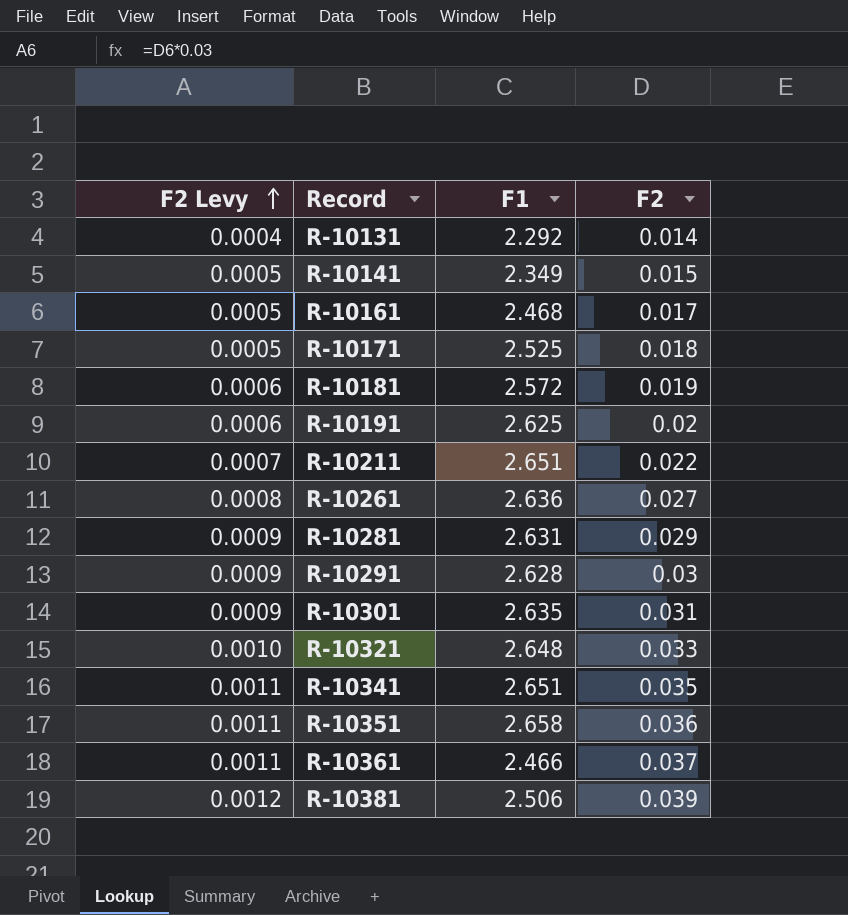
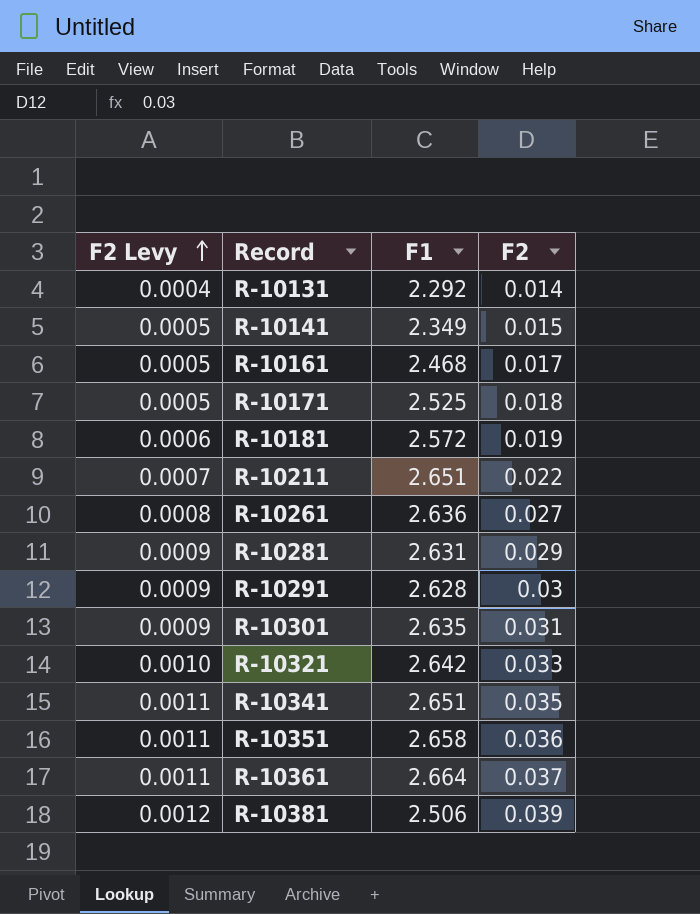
row R-10191: 0.0006 | 2.625 | 0.02 -> none
R-10321 | F1: 2.648 -> 2.642
R-10361 | F1: 2.466 -> 2.664

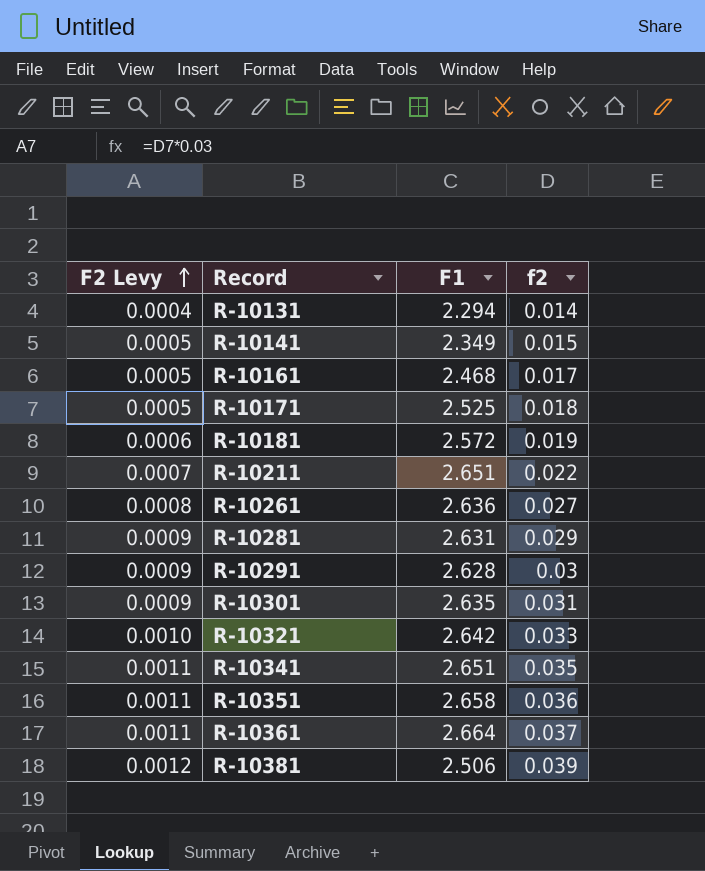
column name: F2 -> f2
R-10131 | F1: 2.292 -> 2.294

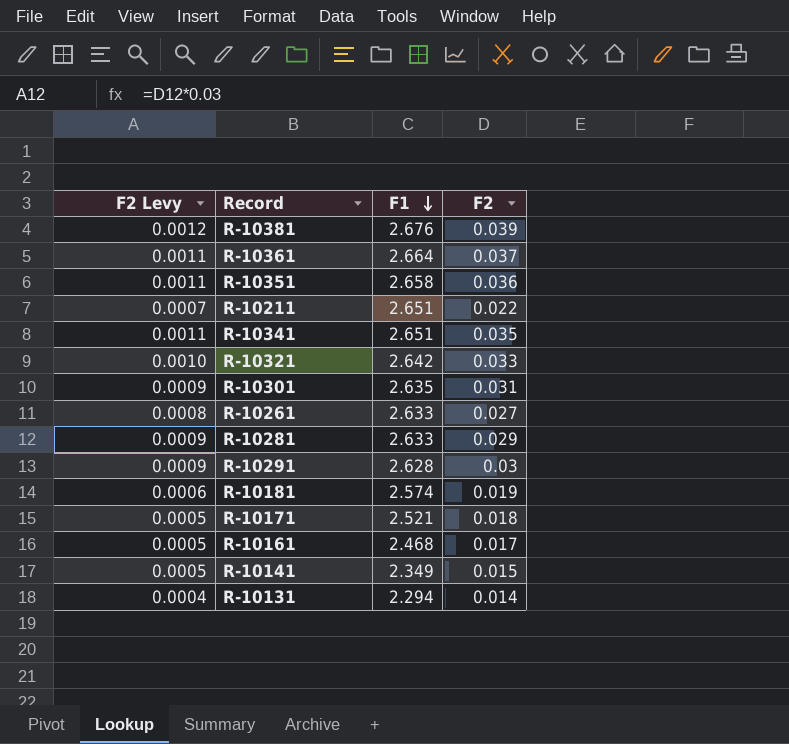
row order: F2 Levy ascending -> F1 descending
column name: f2 -> F2
R-10381 | F1: 2.506 -> 2.676
R-10261 | F1: 2.636 -> 2.633
R-10281 | F1: 2.631 -> 2.633
R-10181 | F1: 2.572 -> 2.574
R-10171 | F1: 2.525 -> 2.521

